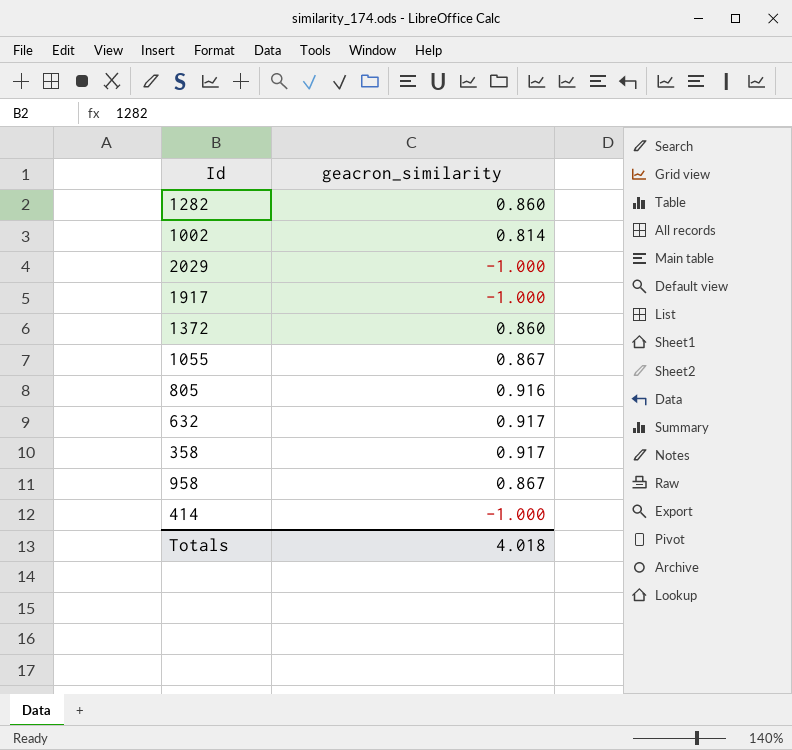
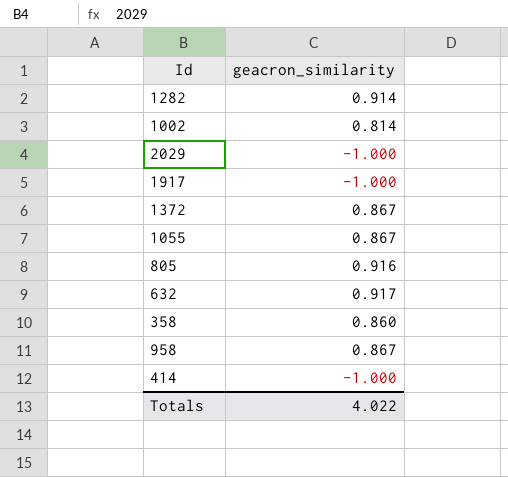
1282 | geacron_similarity: 0.860 -> 0.914
1372 | geacron_similarity: 0.860 -> 0.867
358 | geacron_similarity: 0.917 -> 0.860
Totals | geacron_similarity: 4.018 -> 4.022

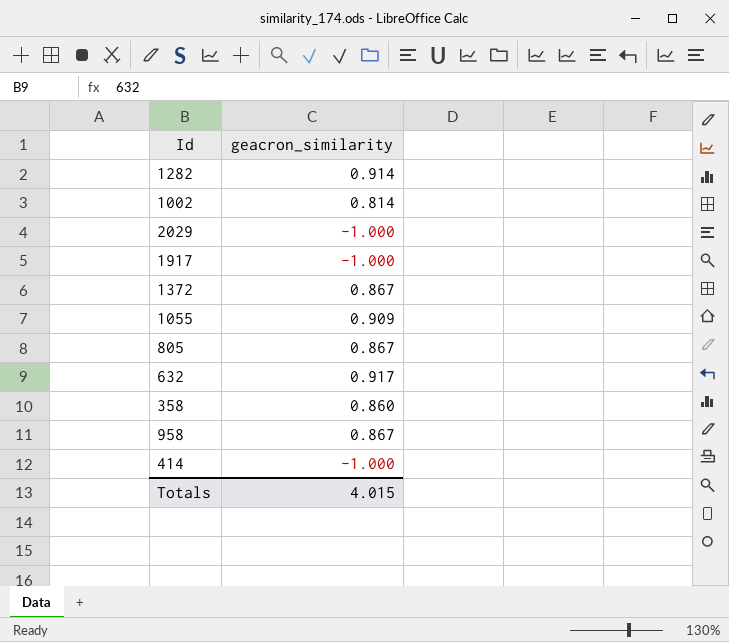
1055 | geacron_similarity: 0.867 -> 0.909
805 | geacron_similarity: 0.916 -> 0.867
Totals | geacron_similarity: 4.022 -> 4.015

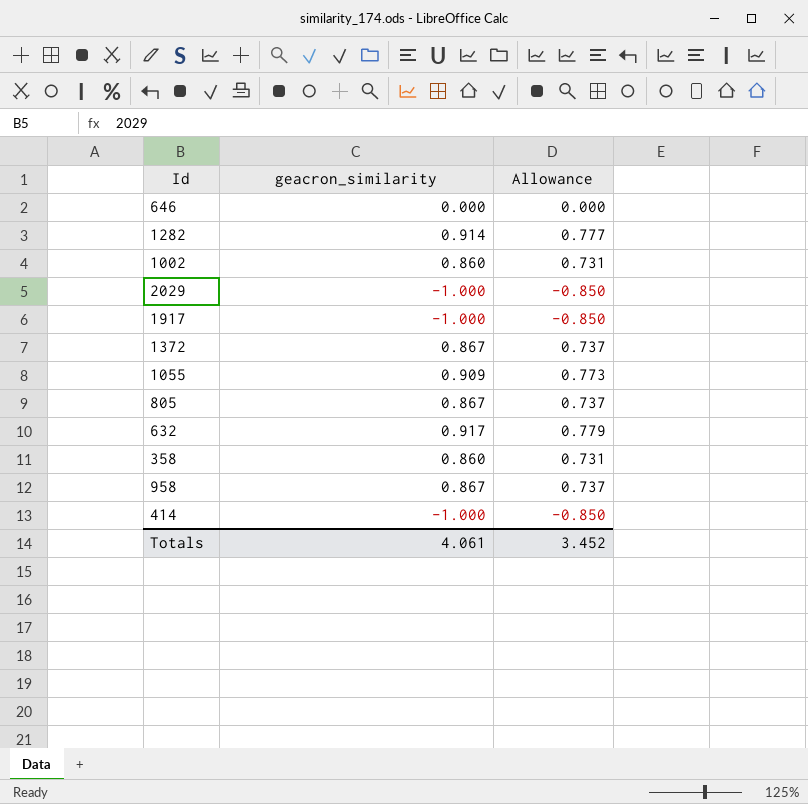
column Allowance | formula: none -> [geacron_similarity] * 0.85
row 646: none -> 0.000 | 0.000
1002 | geacron_similarity: 0.814 -> 0.860
Totals | geacron_similarity: 4.015 -> 4.061

